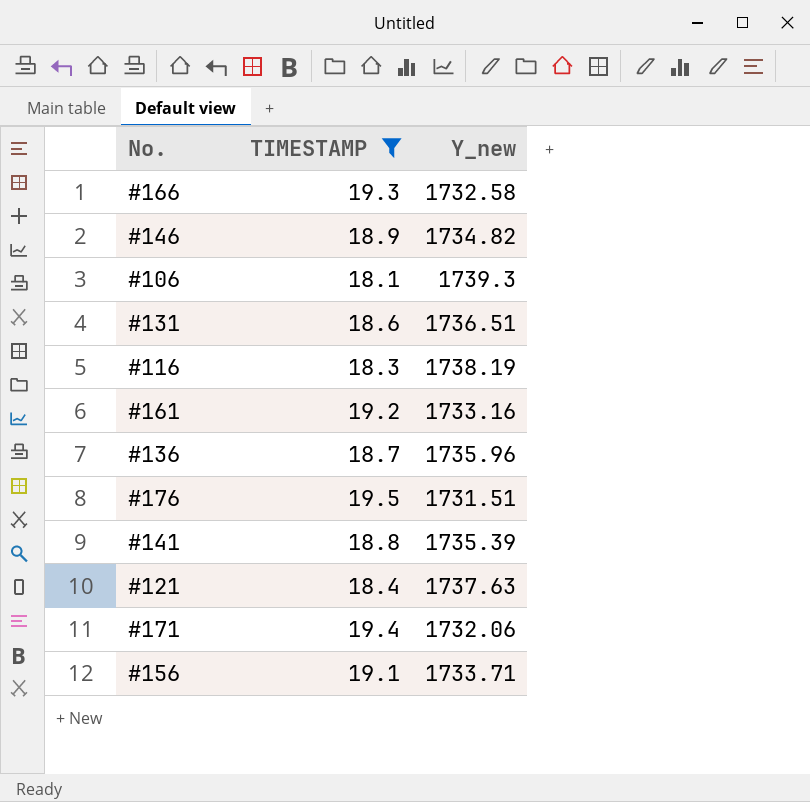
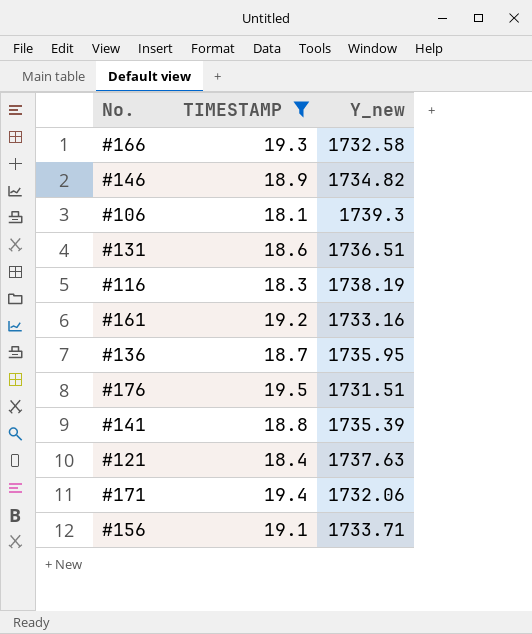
#136 | Y_new: 1735.96 -> 1735.95

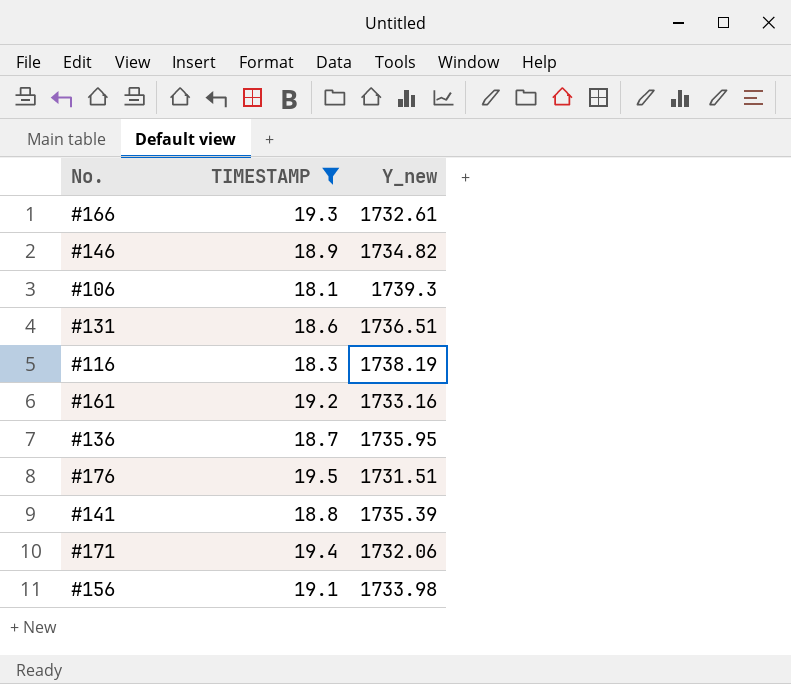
row #121: 18.4 | 1737.63 -> none
#166 | Y_new: 1732.58 -> 1732.61
#156 | Y_new: 1733.71 -> 1733.98

